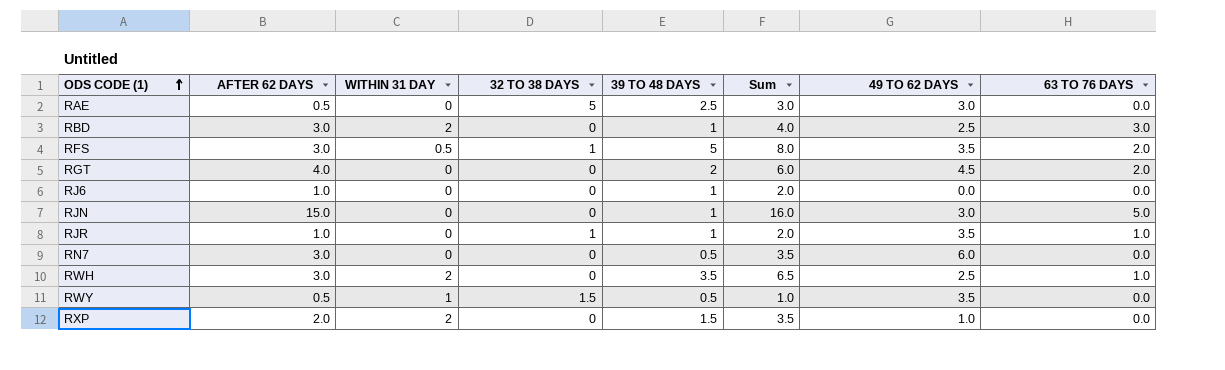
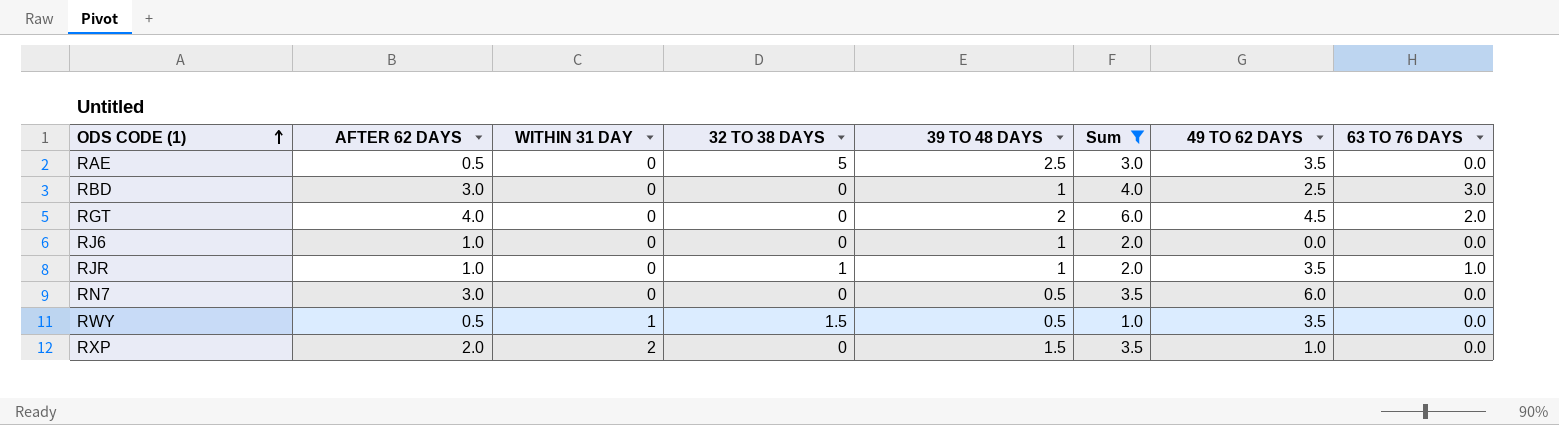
filter: none -> Sum <= 6.0
RAE | 49 TO 62 DAYS: 3.0 -> 3.5
RBD | WITHIN 31 DAY: 2 -> 0

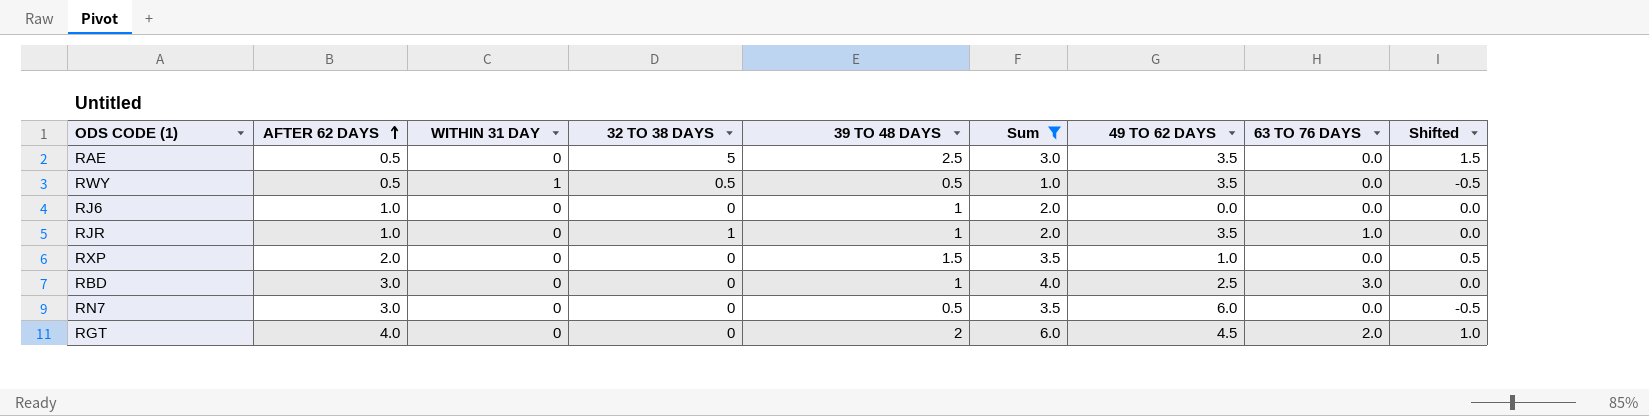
row order: ODS CODE (1) ascending -> AFTER 62 DAYS ascending
column Shifted | formula: none -> [39 TO 48 DAYS] - 1
RWY | 32 TO 38 DAYS: 1.5 -> 0.5
RXP | WITHIN 31 DAY: 2 -> 0

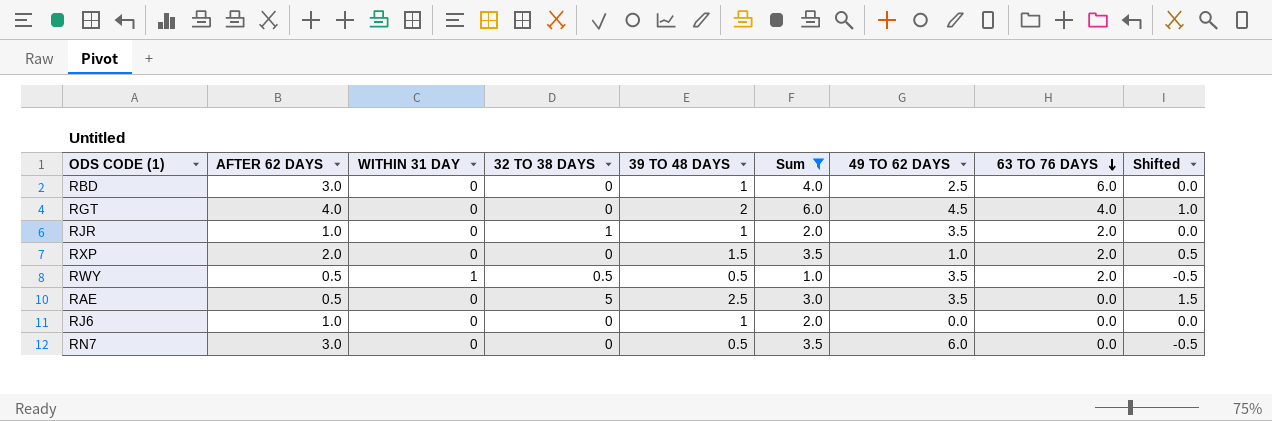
row order: AFTER 62 DAYS ascending -> 63 TO 76 DAYS descending
RBD | 63 TO 76 DAYS: 3.0 -> 6.0
RGT | 63 TO 76 DAYS: 2.0 -> 4.0
RJR | 63 TO 76 DAYS: 1.0 -> 2.0
RXP | 63 TO 76 DAYS: 0.0 -> 2.0
RWY | 63 TO 76 DAYS: 0.0 -> 2.0

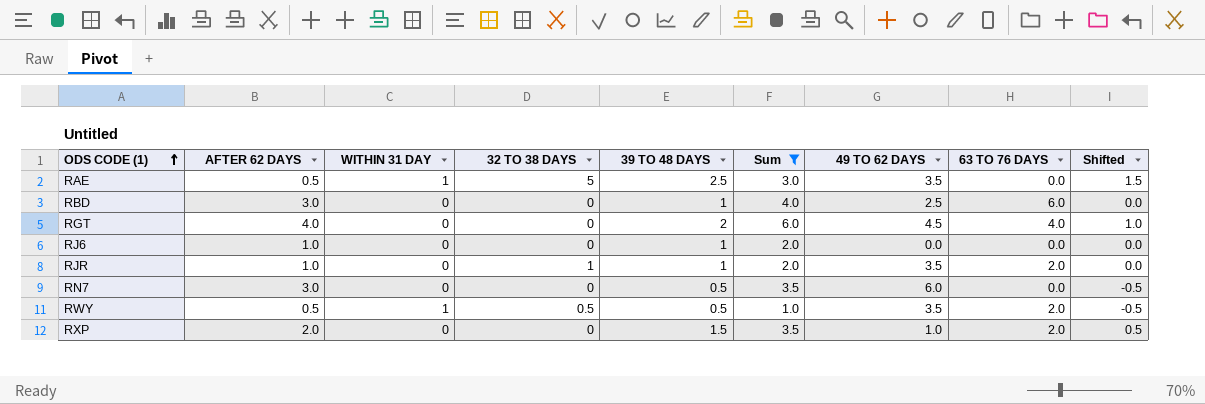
row order: 63 TO 76 DAYS descending -> ODS CODE (1) ascending
RAE | WITHIN 31 DAY: 0 -> 1

